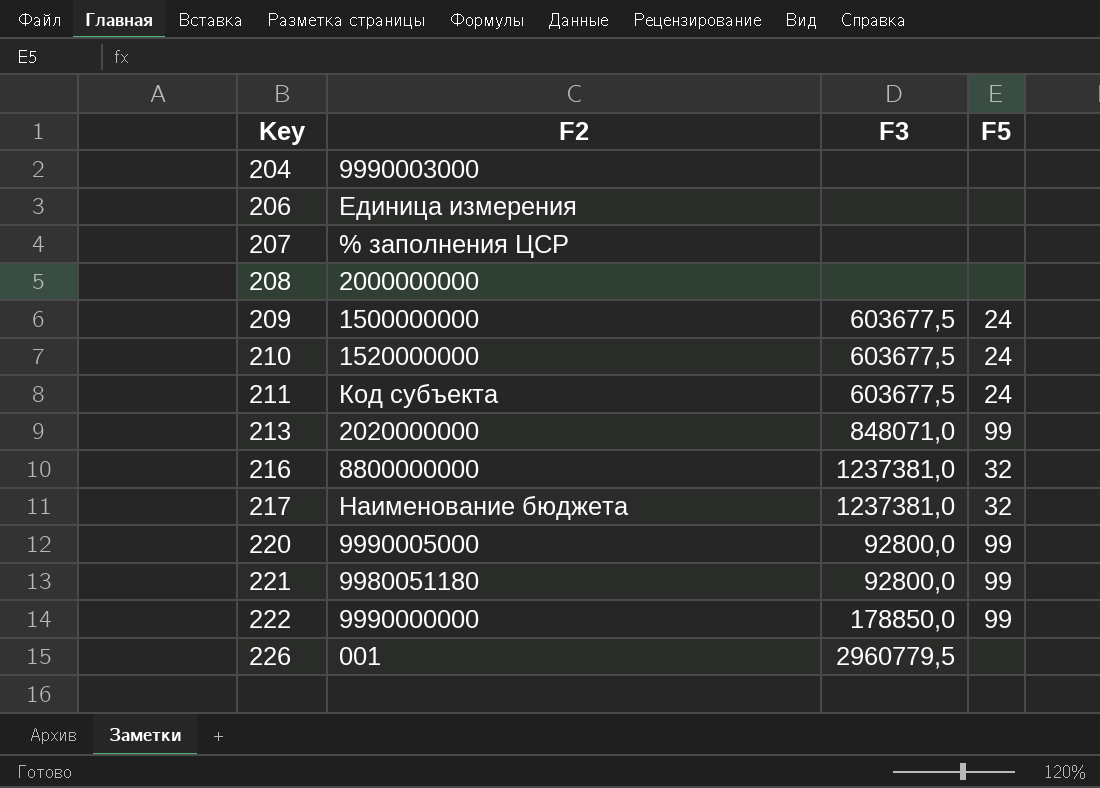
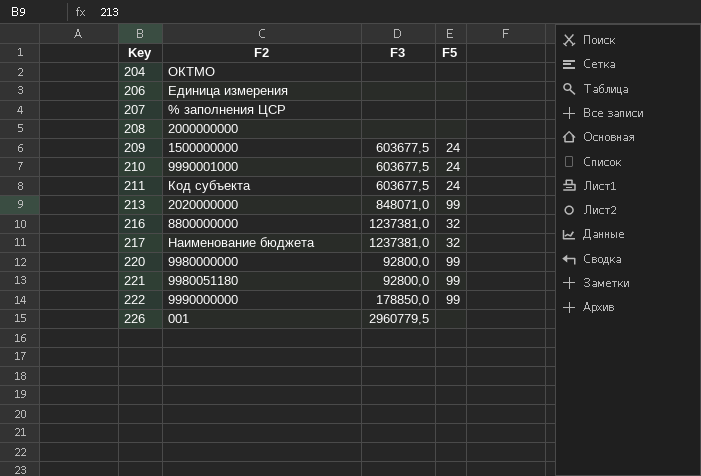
204 | F2: 9990003000 -> ОКТМО
210 | F2: 1520000000 -> 9990001000
220 | F2: 9990005000 -> 9980000000

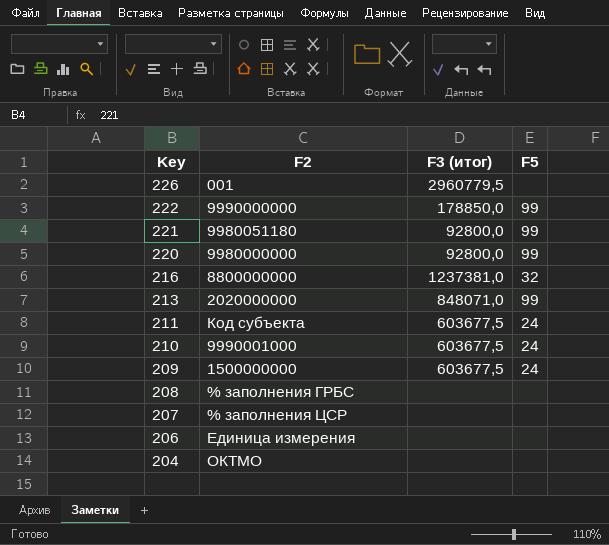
row order: Key ascending -> Key descending
column name: F3 -> F3 (итог)
row 217: Наименование бюджета | 1237381,0 | 32 -> none
208 | F2: 2000000000 -> % заполнения ГРБС

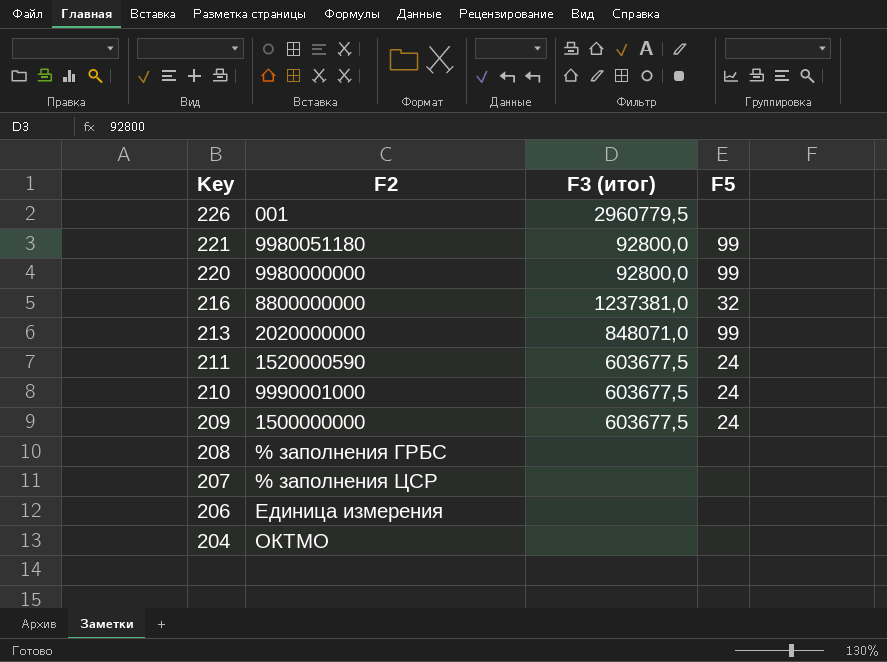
row 222: 9990000000 | 178850,0 | 99 -> none
211 | F2: Код субъекта -> 1520000590

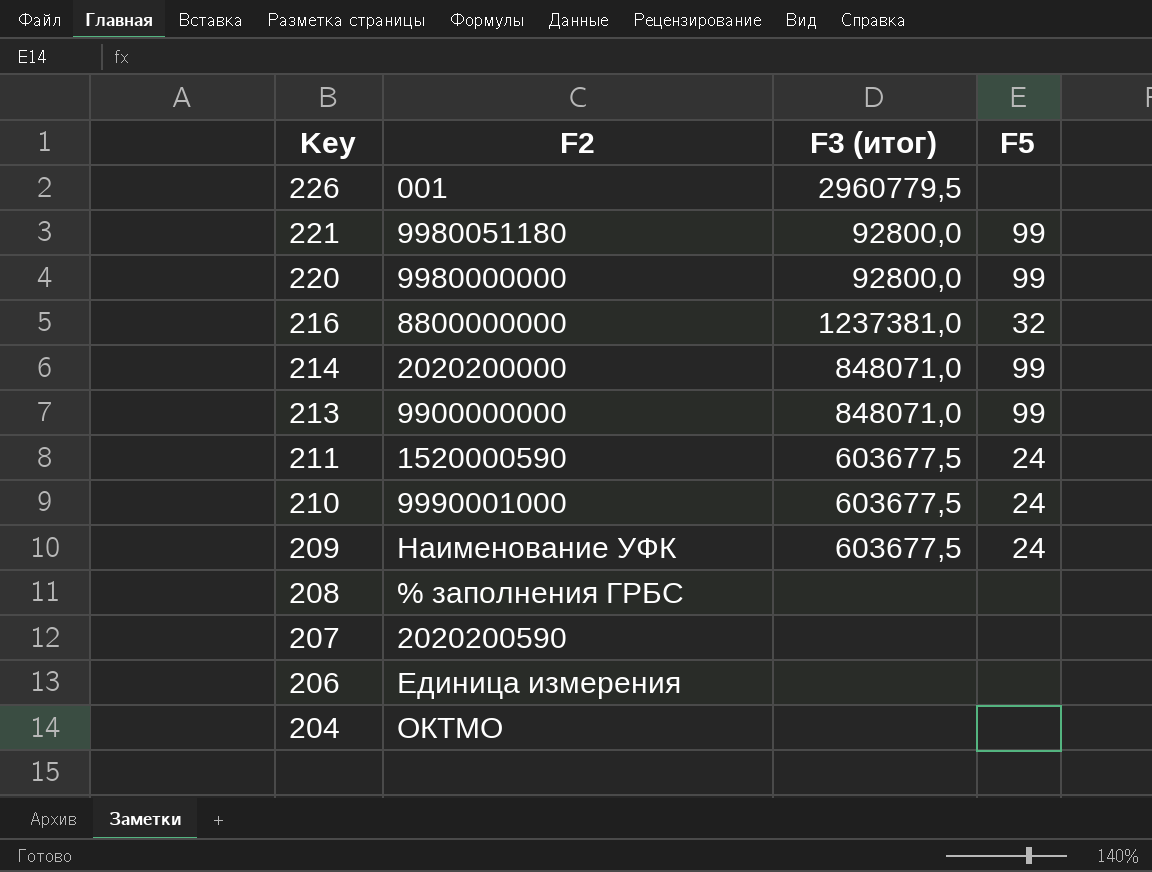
row 214: none -> 2020200000 | 848071,0 | 99
213 | F2: 2020000000 -> 9900000000
209 | F2: 1500000000 -> Наименование УФК
207 | F2: % заполнения ЦСР -> 2020200590

